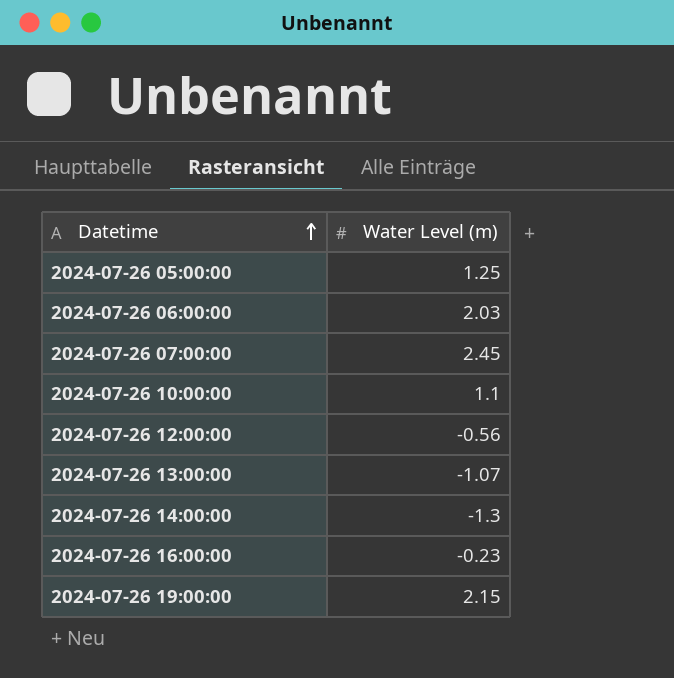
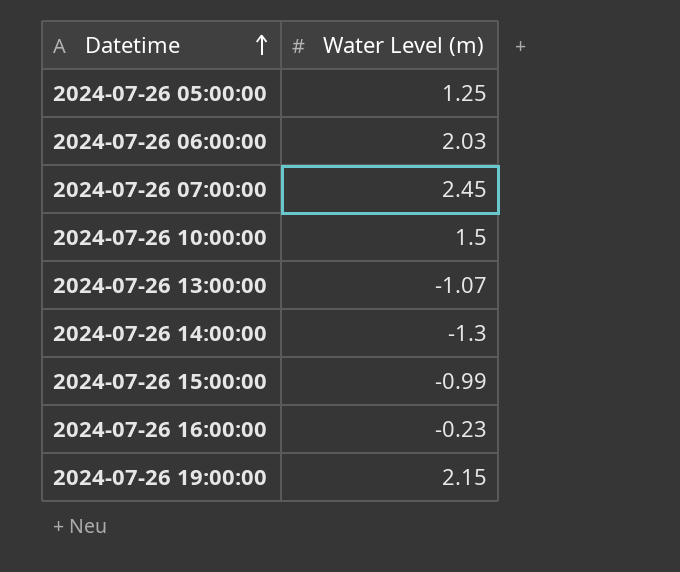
row 2024-07-26 12:00:00: -0.56 -> none
2024-07-26 10:00:00 | Water Level (m): 1.1 -> 1.5
row 2024-07-26 15:00:00: none -> -0.99

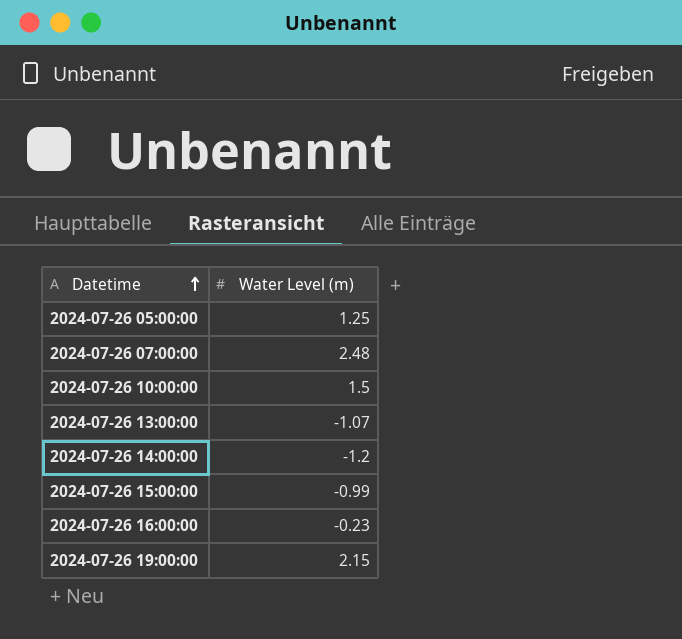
row 2024-07-26 06:00:00: 2.03 -> none
2024-07-26 07:00:00 | Water Level (m): 2.45 -> 2.48
2024-07-26 14:00:00 | Water Level (m): -1.3 -> -1.2

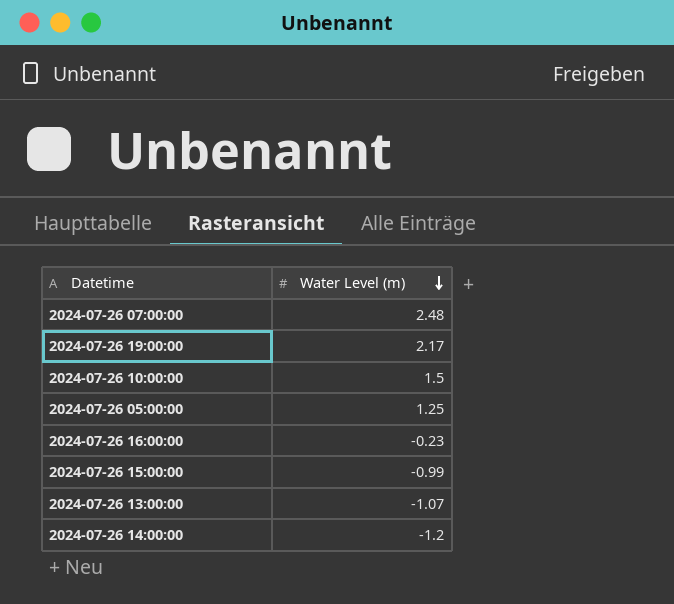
row order: Datetime ascending -> Water Level (m) descending
2024-07-26 19:00:00 | Water Level (m): 2.15 -> 2.17

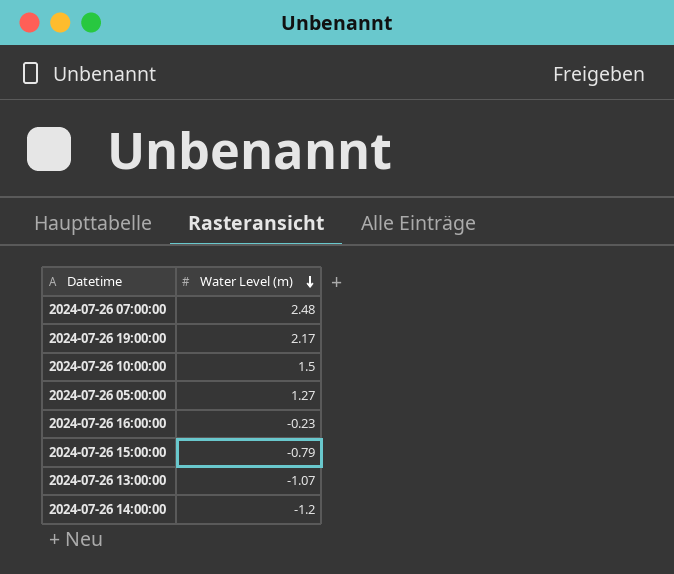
2024-07-26 05:00:00 | Water Level (m): 1.25 -> 1.27
2024-07-26 15:00:00 | Water Level (m): -0.99 -> -0.79

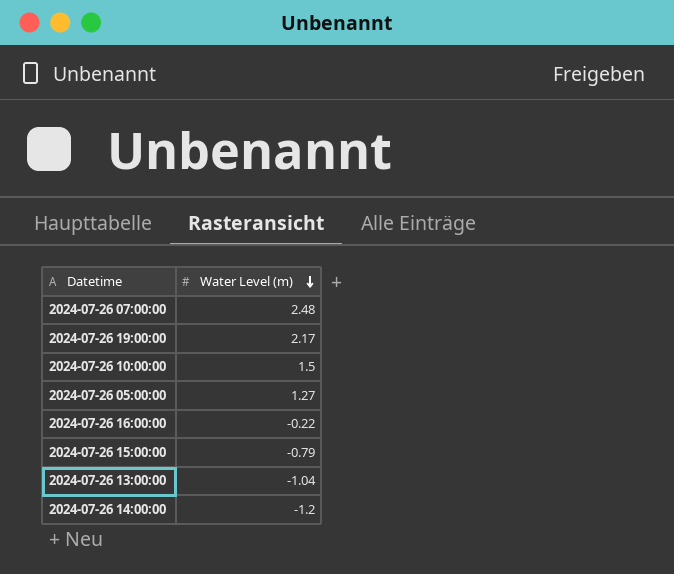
2024-07-26 16:00:00 | Water Level (m): -0.23 -> -0.22
2024-07-26 13:00:00 | Water Level (m): -1.07 -> -1.04

